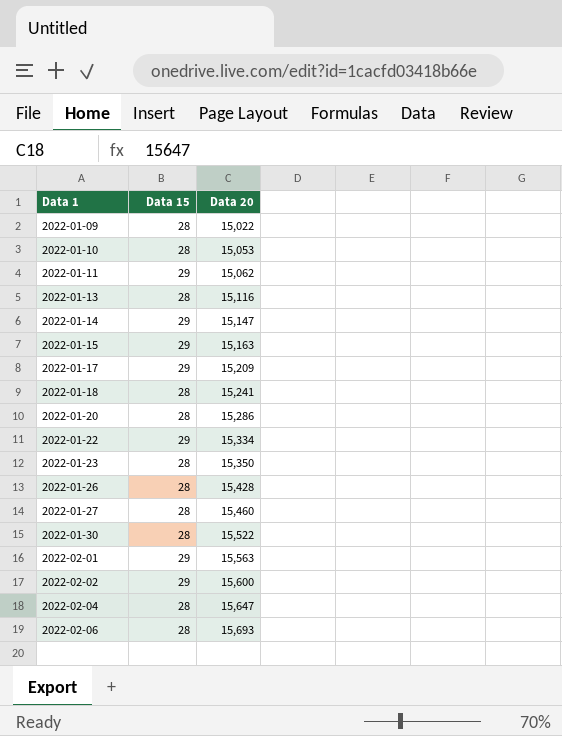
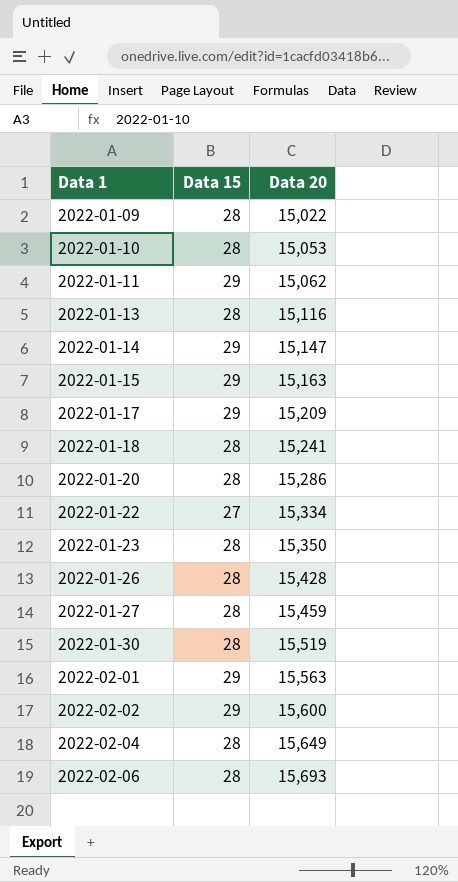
2022-01-22 | Data 15: 29 -> 27
2022-01-27 | Data 20: 15,460 -> 15,459
2022-01-30 | Data 20: 15,522 -> 15,519
2022-02-04 | Data 20: 15,647 -> 15,649

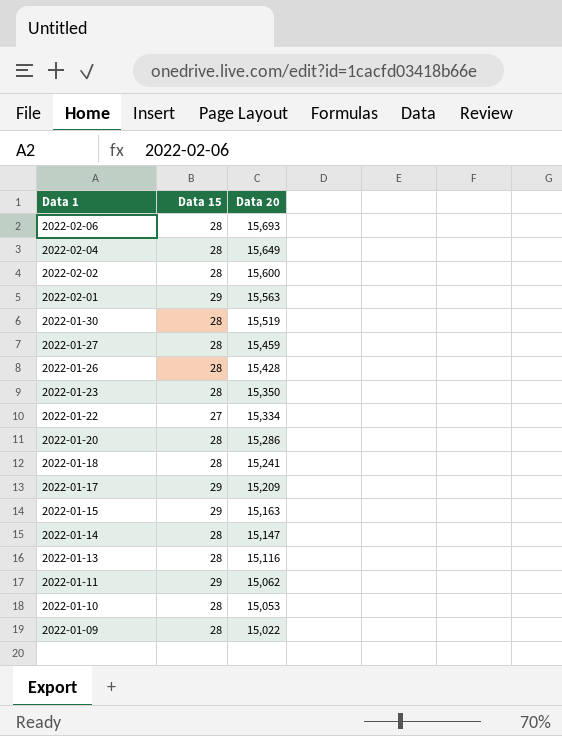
row order: Data 1 ascending -> Data 1 descending
2022-02-02 | Data 15: 29 -> 28
2022-01-14 | Data 15: 29 -> 28

